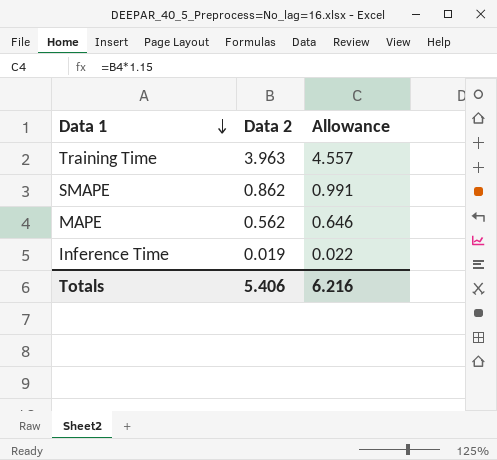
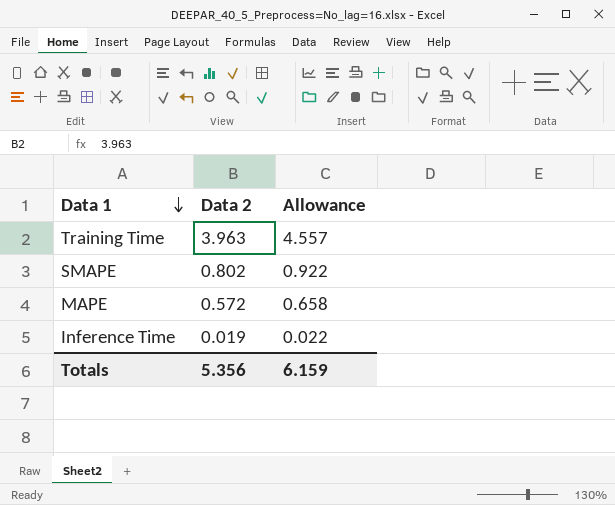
SMAPE | Data 2: 0.862 -> 0.802
SMAPE | Allowance: 0.991 -> 0.922
MAPE | Data 2: 0.562 -> 0.572
MAPE | Allowance: 0.646 -> 0.658
Totals | Data 2: 5.406 -> 5.356
Totals | Allowance: 6.216 -> 6.159

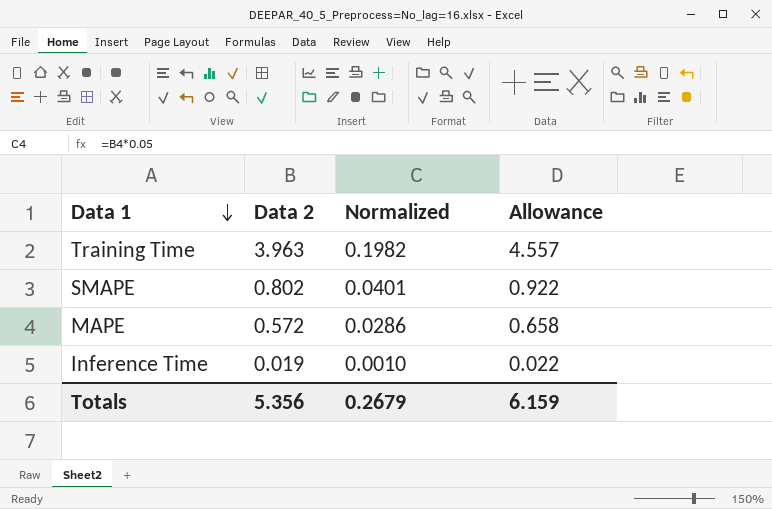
column Normalized | formula: none -> [Data 2] * 0.05

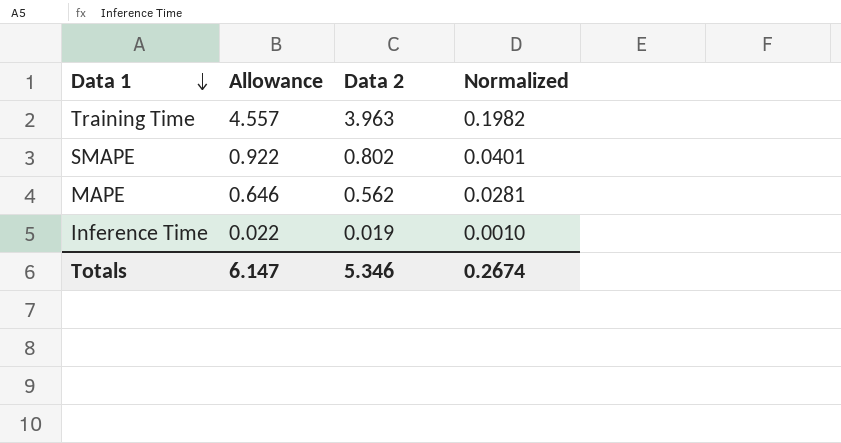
column Allowance | position: 4 -> 2
MAPE | Allowance: 0.658 -> 0.646
MAPE | Data 2: 0.572 -> 0.562
MAPE | Normalized: 0.0286 -> 0.0281
Totals | Allowance: 6.159 -> 6.147
Totals | Data 2: 5.356 -> 5.346
Totals | Normalized: 0.2679 -> 0.2674

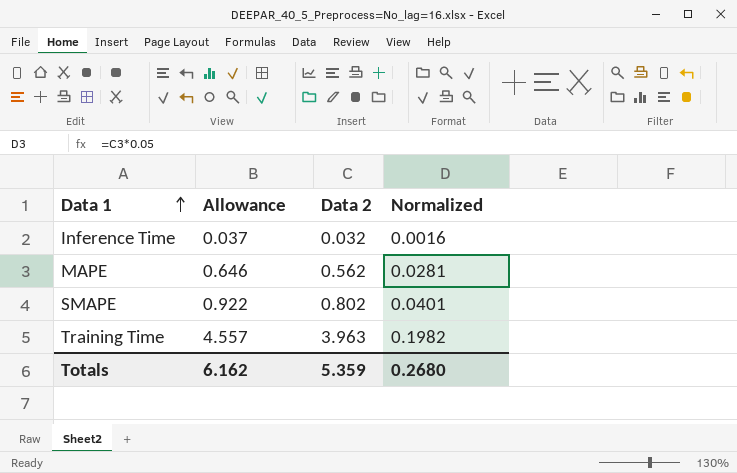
row order: Data 1 descending -> Data 1 ascending
Inference Time | Allowance: 0.022 -> 0.037
Inference Time | Data 2: 0.019 -> 0.032
Inference Time | Normalized: 0.0010 -> 0.0016
Totals | Allowance: 6.147 -> 6.162
Totals | Data 2: 5.346 -> 5.359
Totals | Normalized: 0.2674 -> 0.2680

